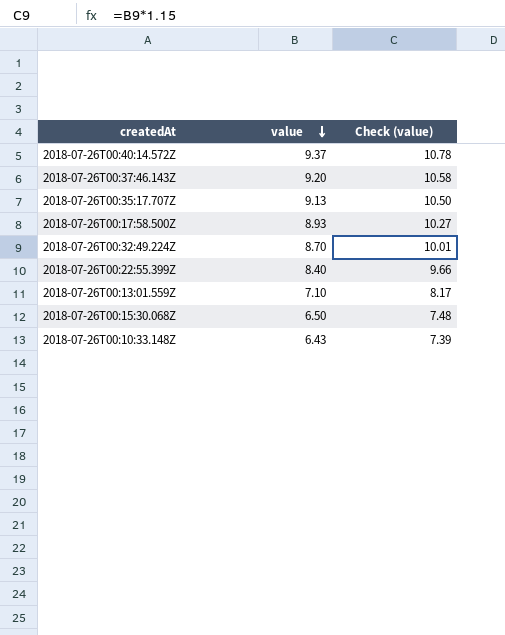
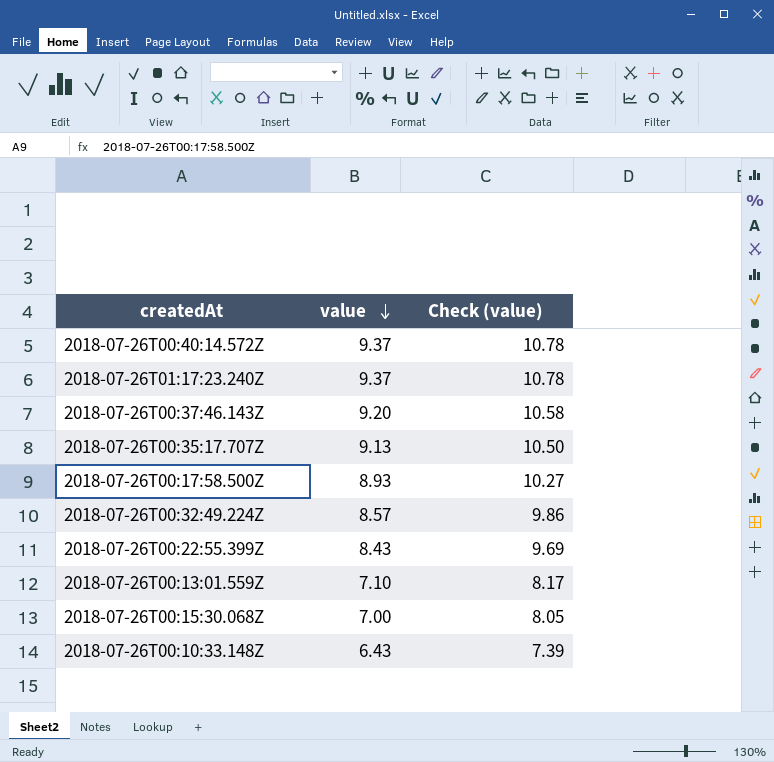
row 2018-07-26T01:17:23.240Z: none -> 9.37 | 10.78
2018-07-26T00:32:49.224Z | value: 8.70 -> 8.57
2018-07-26T00:32:49.224Z | Check (value): 10.01 -> 9.86
2018-07-26T00:22:55.399Z | value: 8.40 -> 8.43
2018-07-26T00:22:55.399Z | Check (value): 9.66 -> 9.69
2018-07-26T00:15:30.068Z | value: 6.50 -> 7.00
2018-07-26T00:15:30.068Z | Check (value): 7.48 -> 8.05

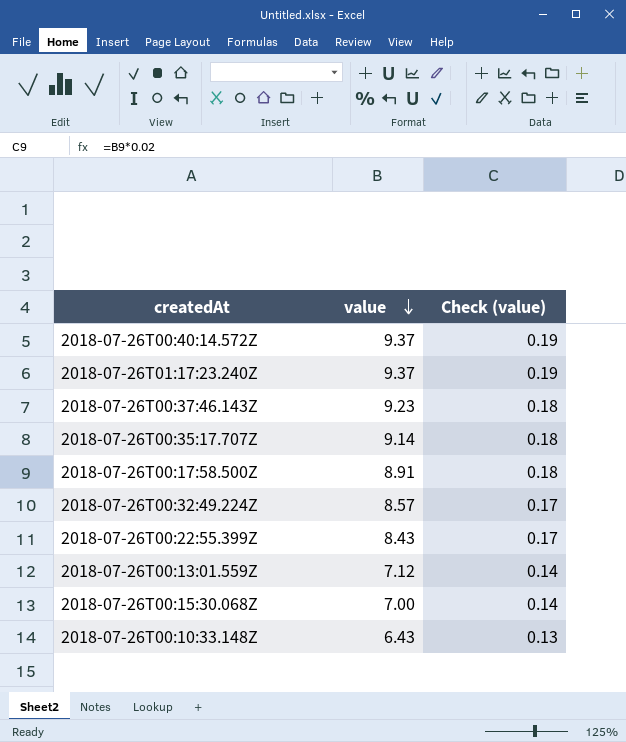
column Check (value) | formula: [value] * 1.15 -> [value] * 0.02
2018-07-26T00:37:46.143Z | value: 9.20 -> 9.23
2018-07-26T00:35:17.707Z | value: 9.13 -> 9.14
2018-07-26T00:17:58.500Z | value: 8.93 -> 8.91
2018-07-26T00:13:01.559Z | value: 7.10 -> 7.12

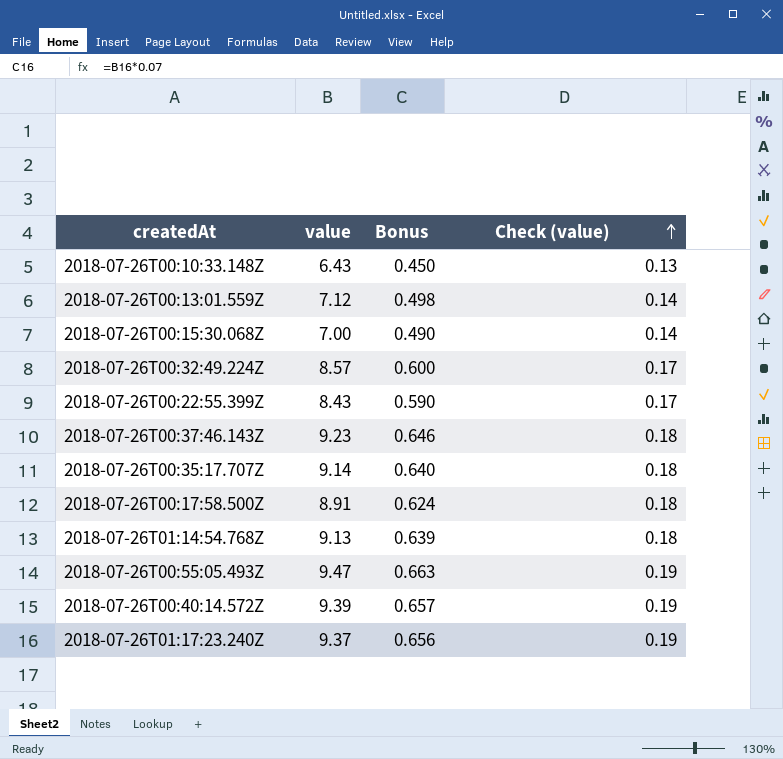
row order: value descending -> Check (value) ascending
column Bonus | formula: none -> [value] * 0.07
row 2018-07-26T01:14:54.768Z: none -> 9.13 | 0.639 | 0.18
row 2018-07-26T00:55:05.493Z: none -> 9.47 | 0.663 | 0.19
2018-07-26T00:40:14.572Z | value: 9.37 -> 9.39

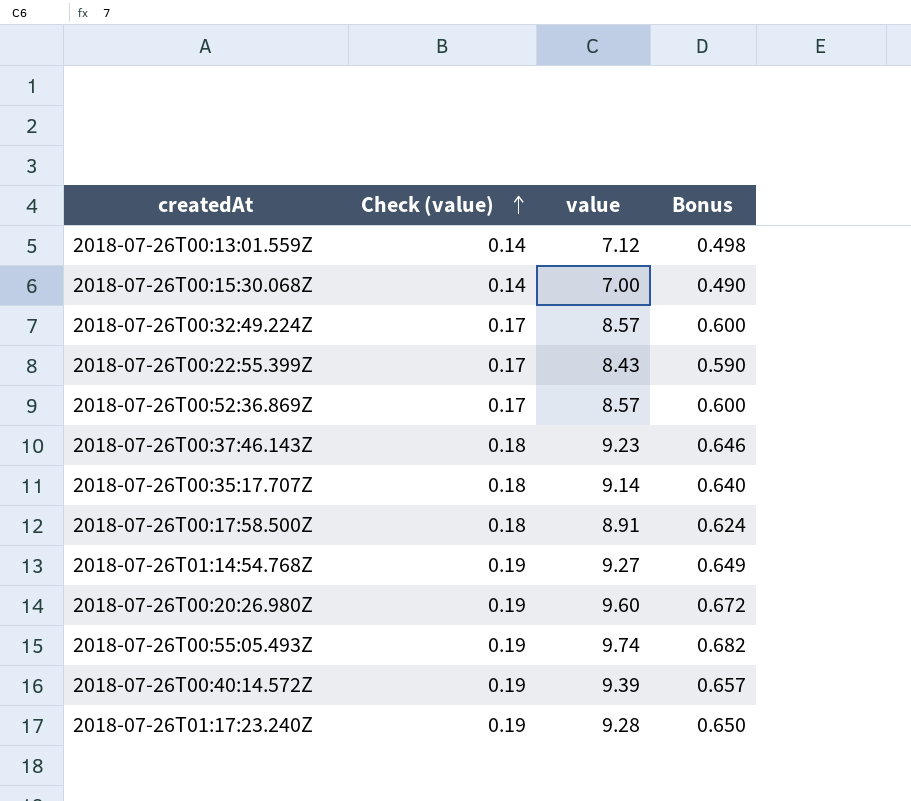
column Check (value) | position: 4 -> 2
row 2018-07-26T00:10:33.148Z: 6.43 | 0.450 | 0.13 -> none
row 2018-07-26T00:52:36.869Z: none -> 0.17 | 8.57 | 0.600
2018-07-26T01:14:54.768Z | Check (value): 0.18 -> 0.19
2018-07-26T01:14:54.768Z | value: 9.13 -> 9.27
2018-07-26T01:14:54.768Z | Bonus: 0.639 -> 0.649
row 2018-07-26T00:20:26.980Z: none -> 0.19 | 9.60 | 0.672
2018-07-26T00:55:05.493Z | value: 9.47 -> 9.74
2018-07-26T00:55:05.493Z | Bonus: 0.663 -> 0.682
2018-07-26T01:17:23.240Z | value: 9.37 -> 9.28
2018-07-26T01:17:23.240Z | Bonus: 0.656 -> 0.650

